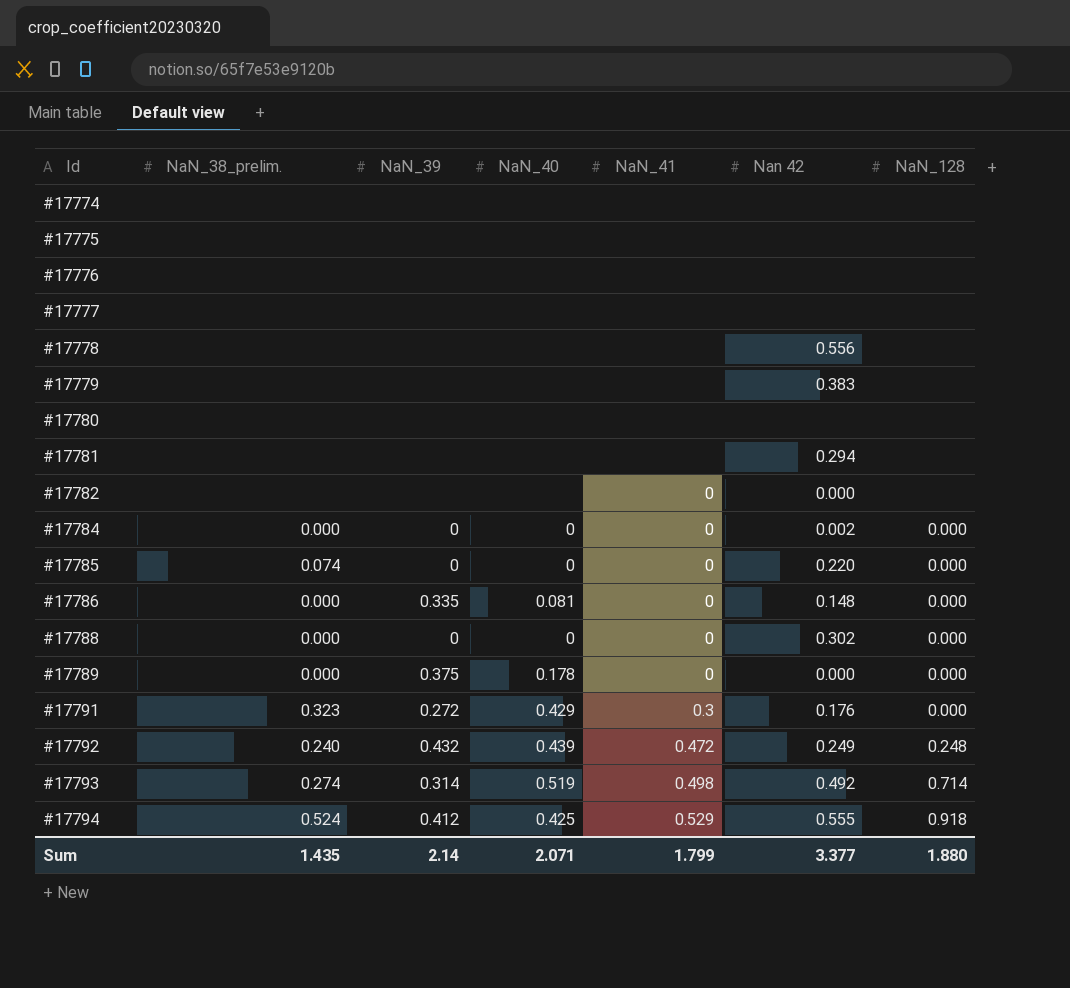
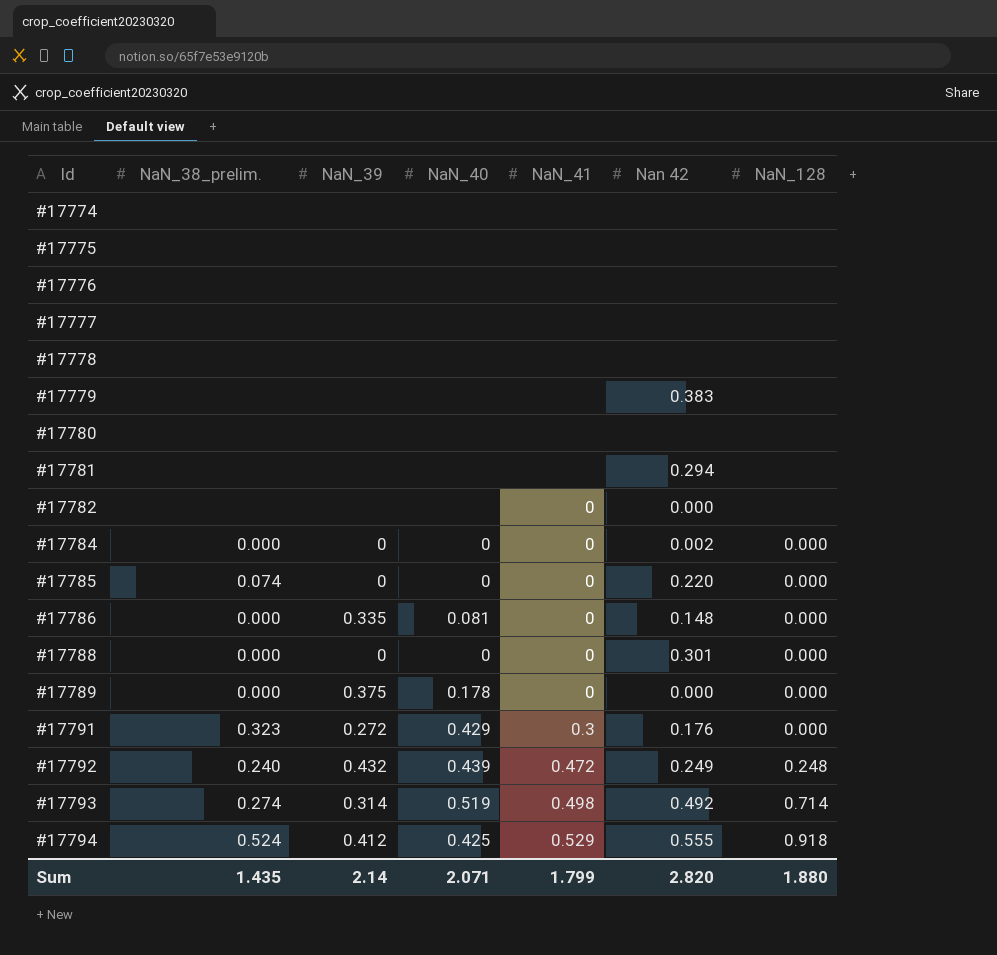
#17778 | Nan 42: 0.556 -> none
#17788 | Nan 42: 0.302 -> 0.301
Sum | Nan 42: 3.377 -> 2.820

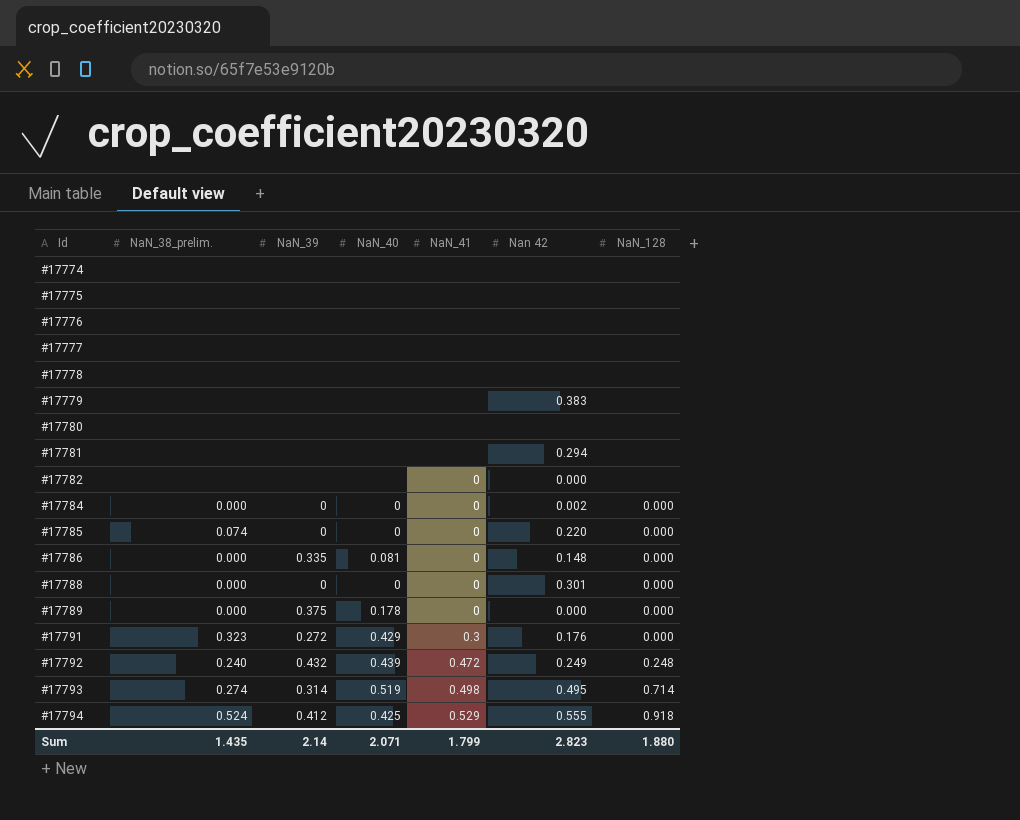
#17793 | Nan 42: 0.492 -> 0.495
Sum | Nan 42: 2.820 -> 2.823

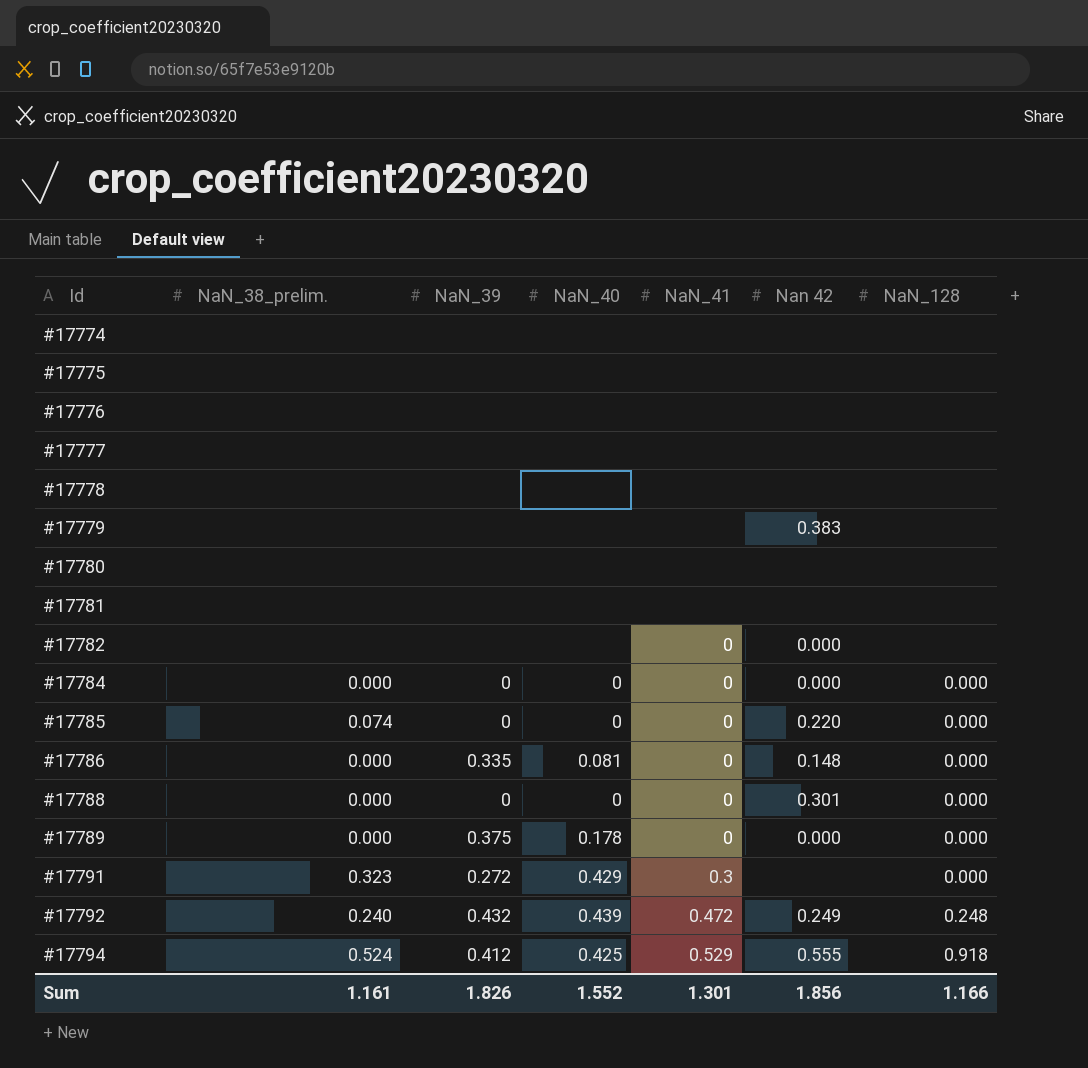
row #17793: 0.274 | 0.314 | 0.519 | 0.498 | 0.495 | 0.714 -> none
#17781 | Nan 42: 0.294 -> none
#17784 | Nan 42: 0.002 -> 0.000
#17791 | Nan 42: 0.176 -> none
Sum | NaN_38_prelim.: 1.435 -> 1.161
Sum | NaN_39: 2.14 -> 1.826
Sum | NaN_40: 2.071 -> 1.552
Sum | NaN_41: 1.799 -> 1.301
Sum | Nan 42: 2.823 -> 1.856
Sum | NaN_128: 1.880 -> 1.166

